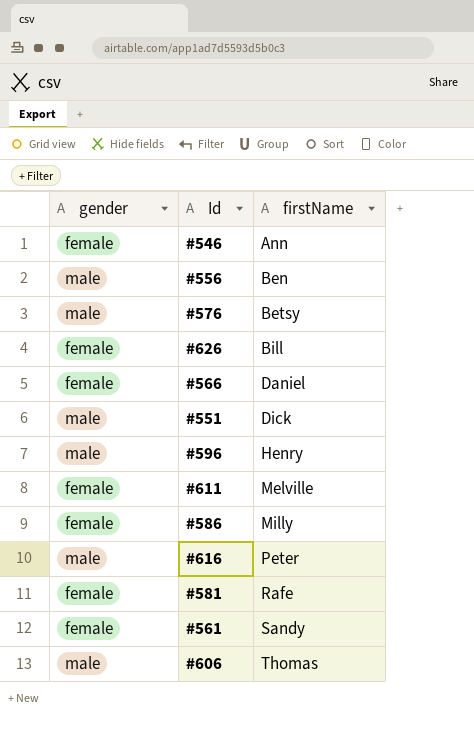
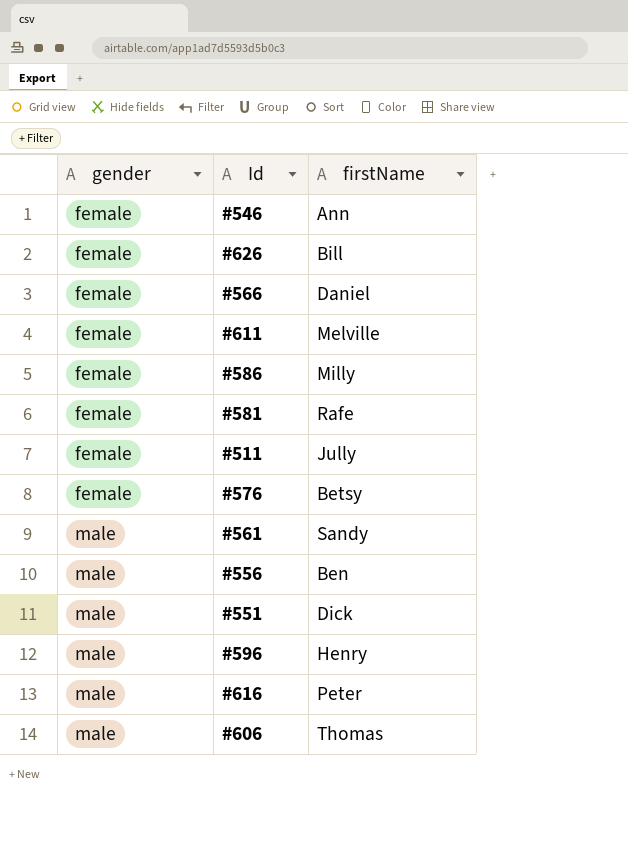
row order: firstName ascending -> gender ascending
row #511: none -> female | Jully
#576 | gender: male -> female
#561 | gender: female -> male

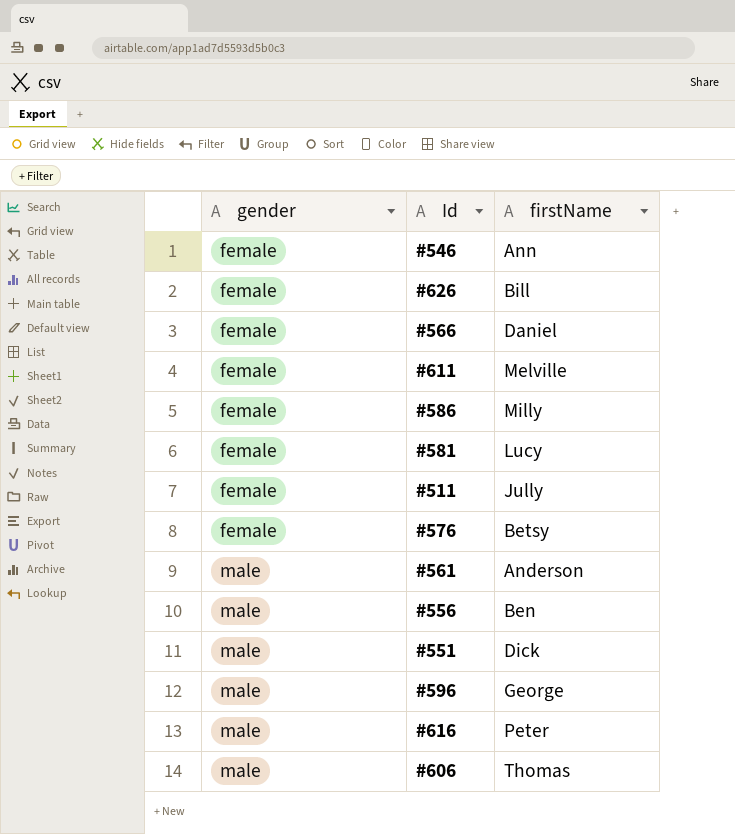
#581 | firstName: Rafe -> Lucy
#561 | firstName: Sandy -> Anderson
#596 | firstName: Henry -> George

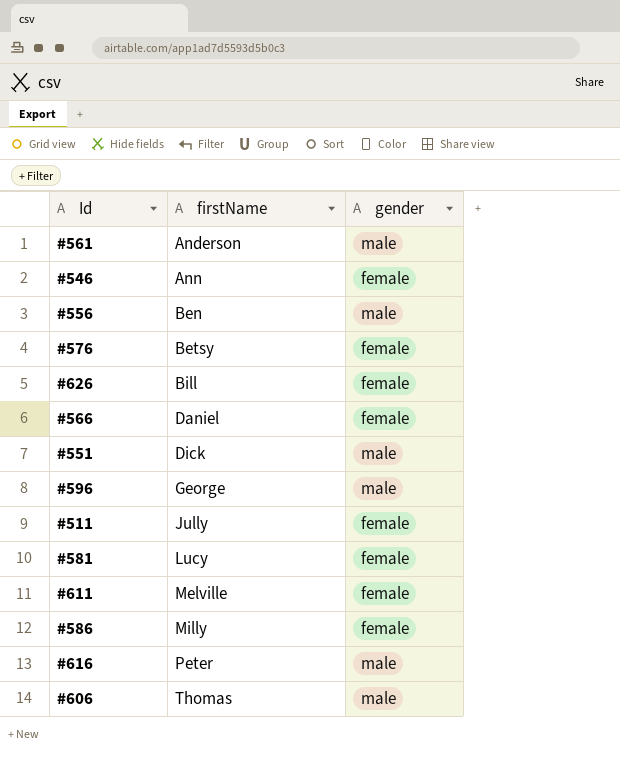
row order: gender ascending -> firstName ascending
column gender | position: 1 -> 3

